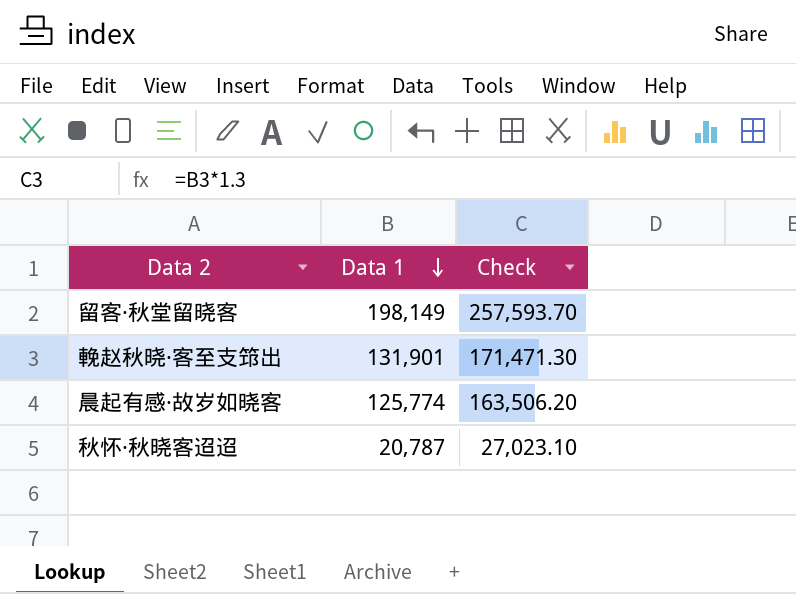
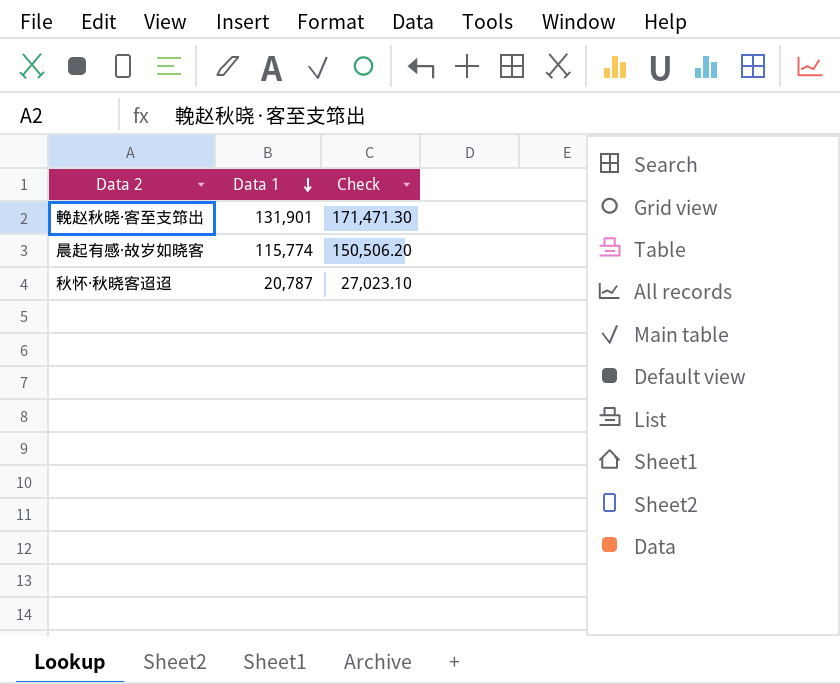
row 留客·秋堂留晓客: 198,149 | 257,593.70 -> none
晨起有感·故岁如晓客 | Data 1: 125,774 -> 115,774
晨起有感·故岁如晓客 | Check: 163,506.20 -> 150,506.20

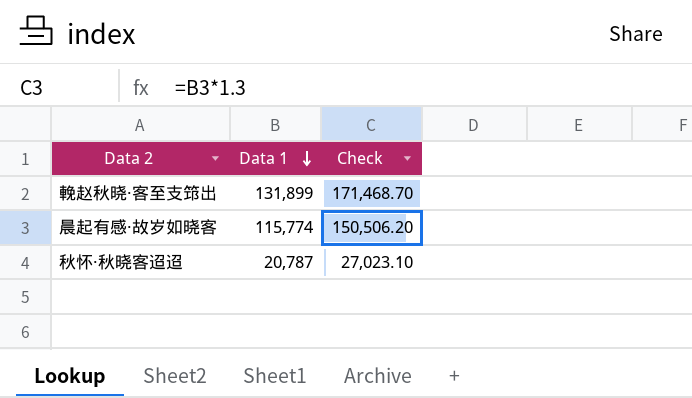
輓赵秋晓·客至支筇出 | Data 1: 131,901 -> 131,899
輓赵秋晓·客至支筇出 | Check: 171,471.30 -> 171,468.70

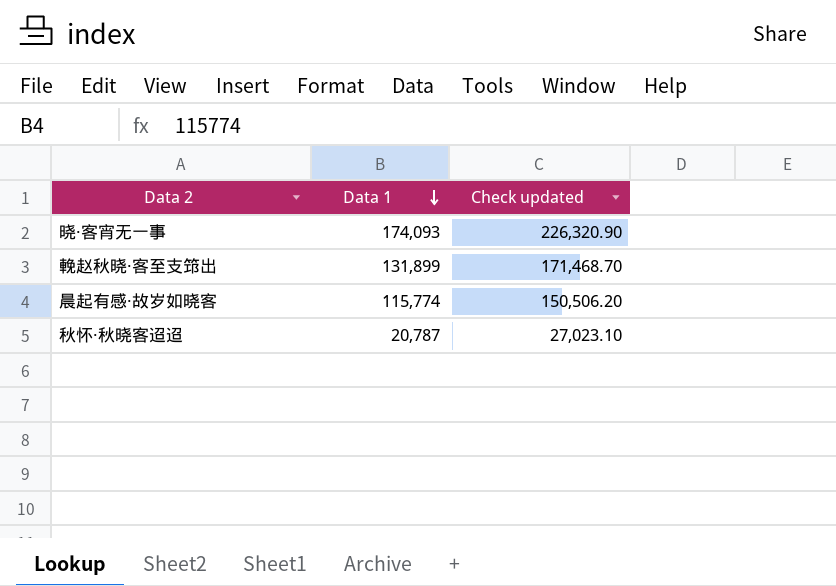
column name: Check -> Check updated
row 晓·客宵无一事: none -> 174,093 | 226,320.90

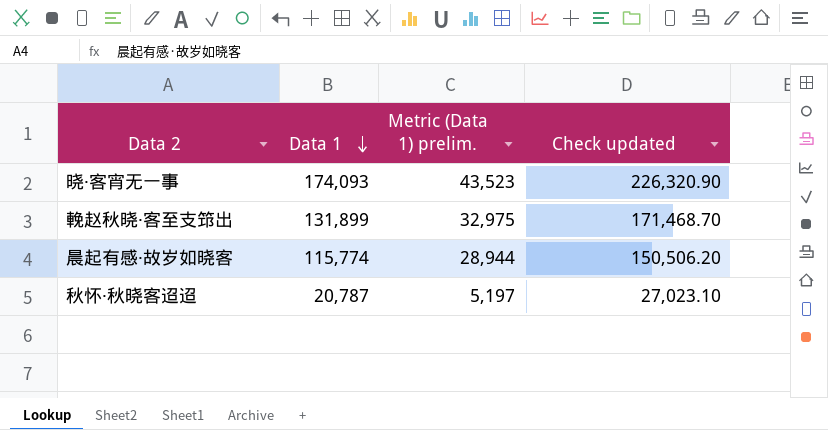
column Metric (Data 1) prelim. | formula: none -> [Data 1] * 0.25

